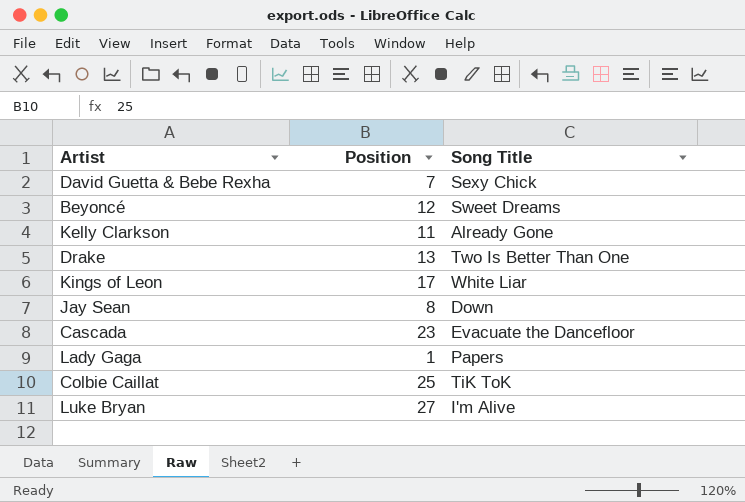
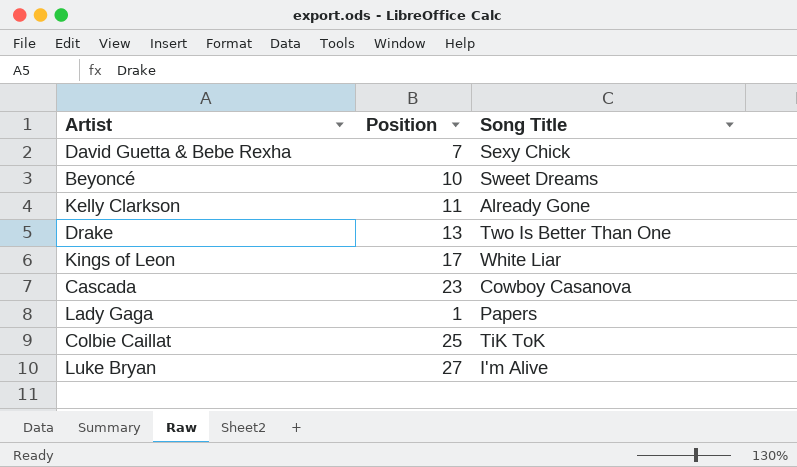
row Jay Sean: 8 | Down -> none
Beyoncé | Position: 12 -> 10
Cascada | Song Title: Evacuate the Dancefloor -> Cowboy Casanova

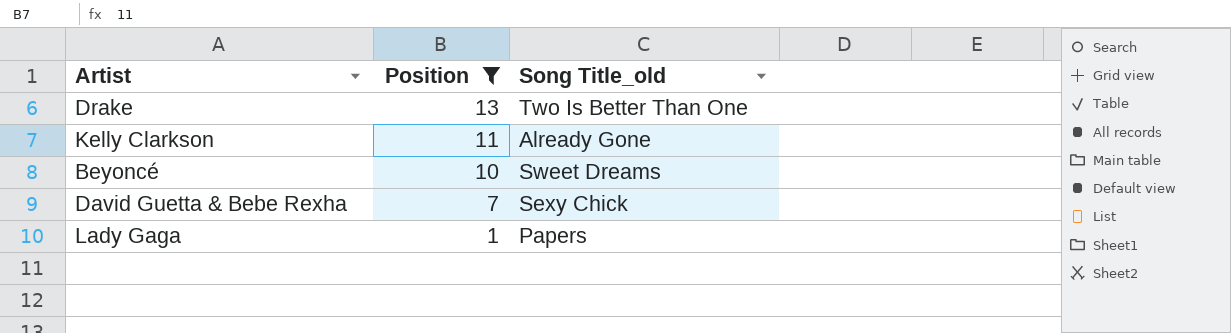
filter: none -> Position <= 13
row order: none -> Position descending
column name: Song Title -> Song Title_old

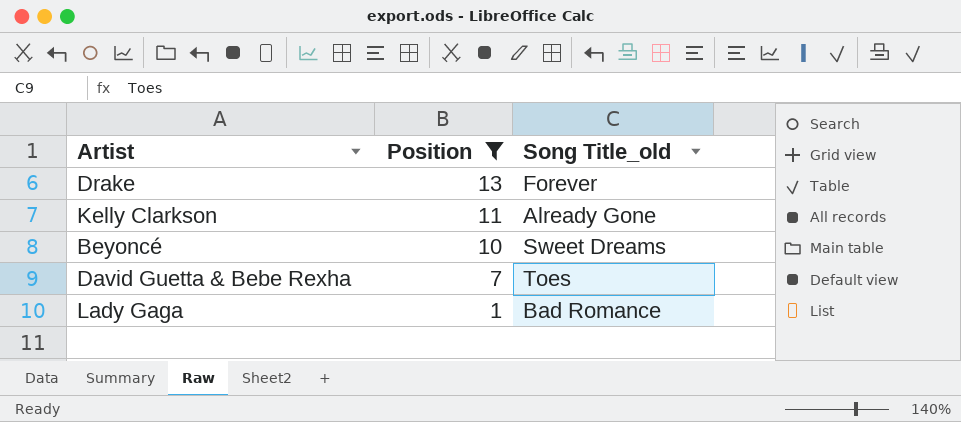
Drake | Song Title_old: Two Is Better Than One -> Forever
David Guetta & Bebe Rexha | Song Title_old: Sexy Chick -> Toes
Lady Gaga | Song Title_old: Papers -> Bad Romance

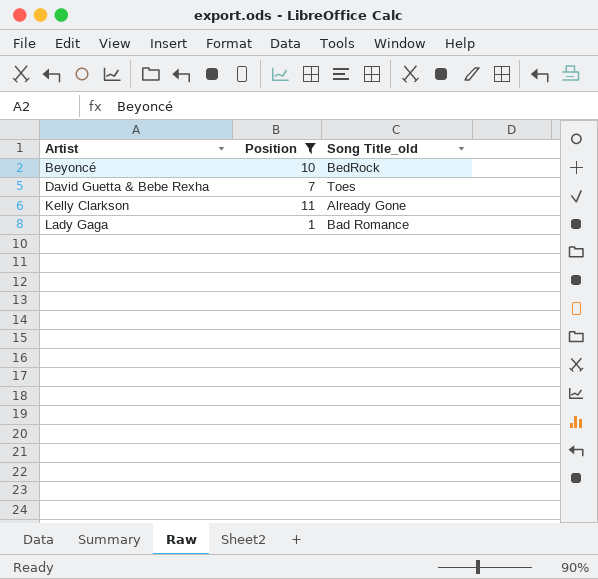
row order: Position descending -> Artist ascending
row Drake: 13 | Forever -> none
Beyoncé | Song Title_old: Sweet Dreams -> BedRock

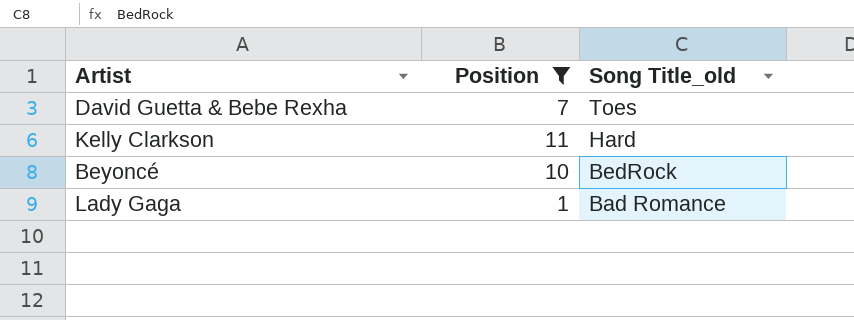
row order: Artist ascending -> Song Title_old descending
Kelly Clarkson | Song Title_old: Already Gone -> Hard

